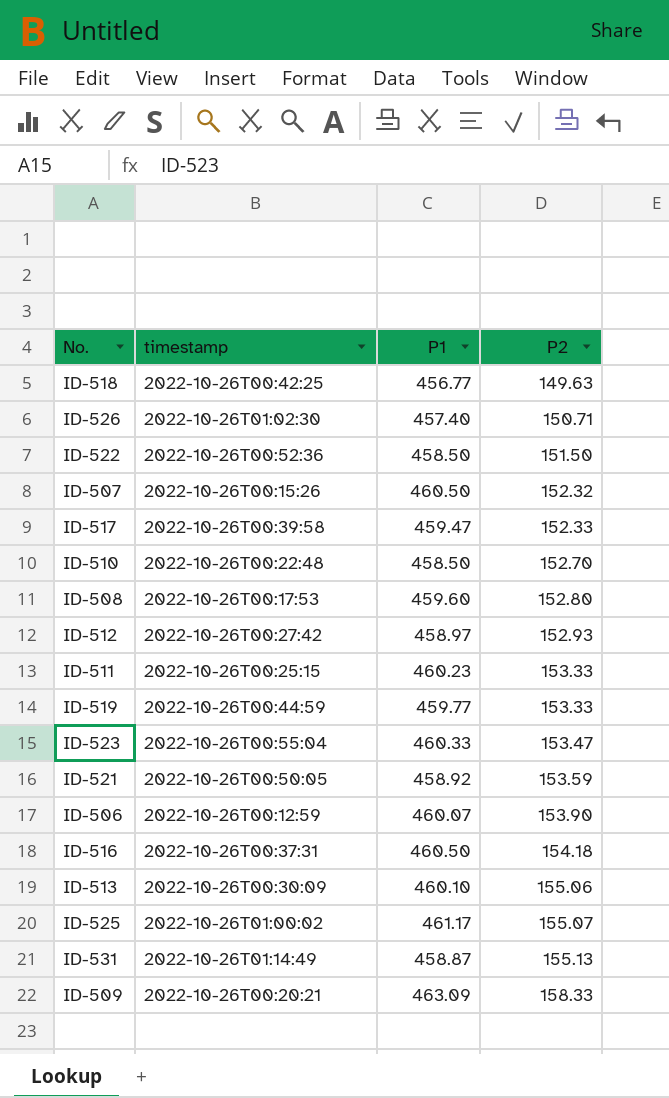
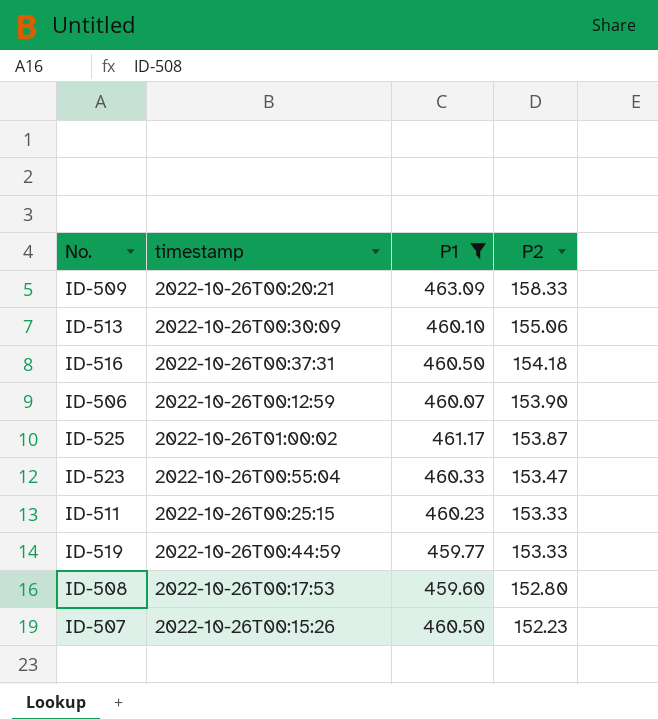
filter: none -> P1 >= 459.60
row order: P2 ascending -> P2 descending
ID-525 | P2: 155.07 -> 153.87
ID-507 | P2: 152.32 -> 152.23

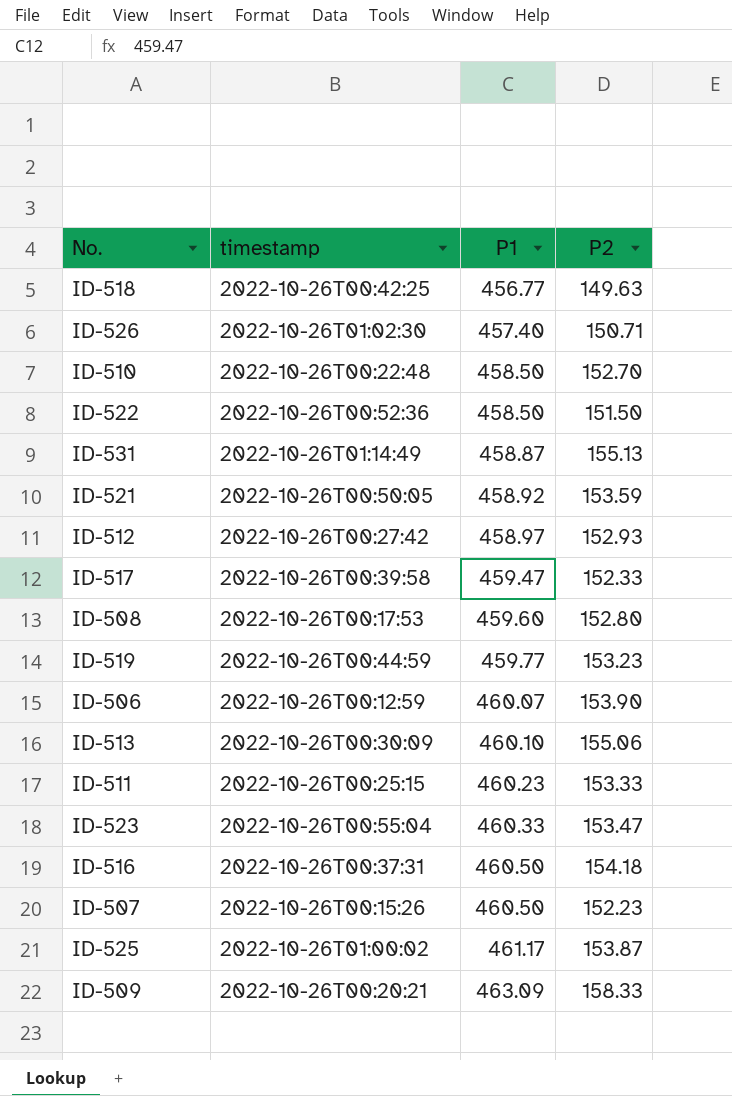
filter: P1 >= 459.60 -> none
row order: P2 descending -> P1 ascending
ID-519 | P2: 153.33 -> 153.23

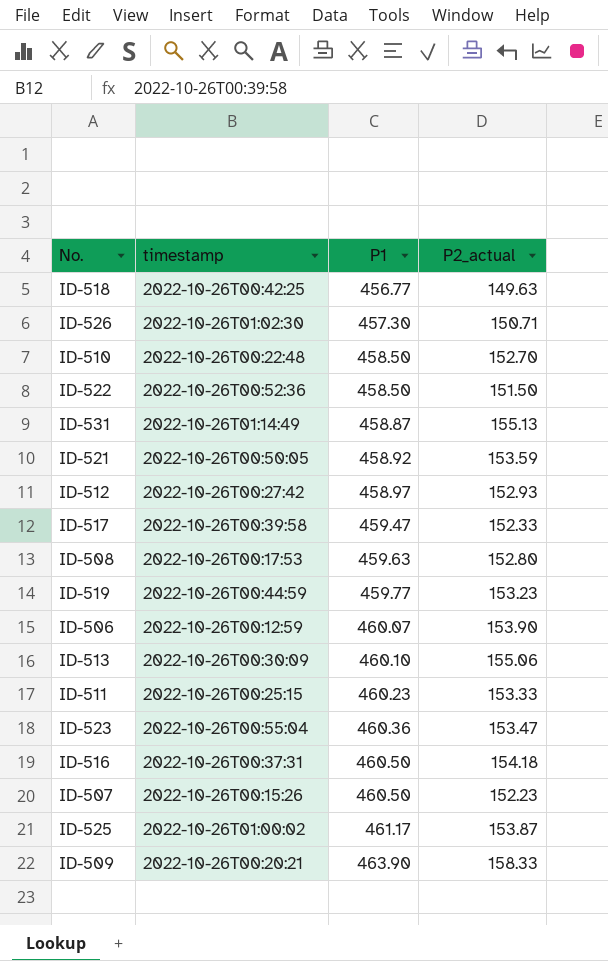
column name: P2 -> P2_actual
ID-526 | P1: 457.40 -> 457.30
ID-508 | P1: 459.60 -> 459.63
ID-523 | P1: 460.33 -> 460.36
ID-509 | P1: 463.09 -> 463.90

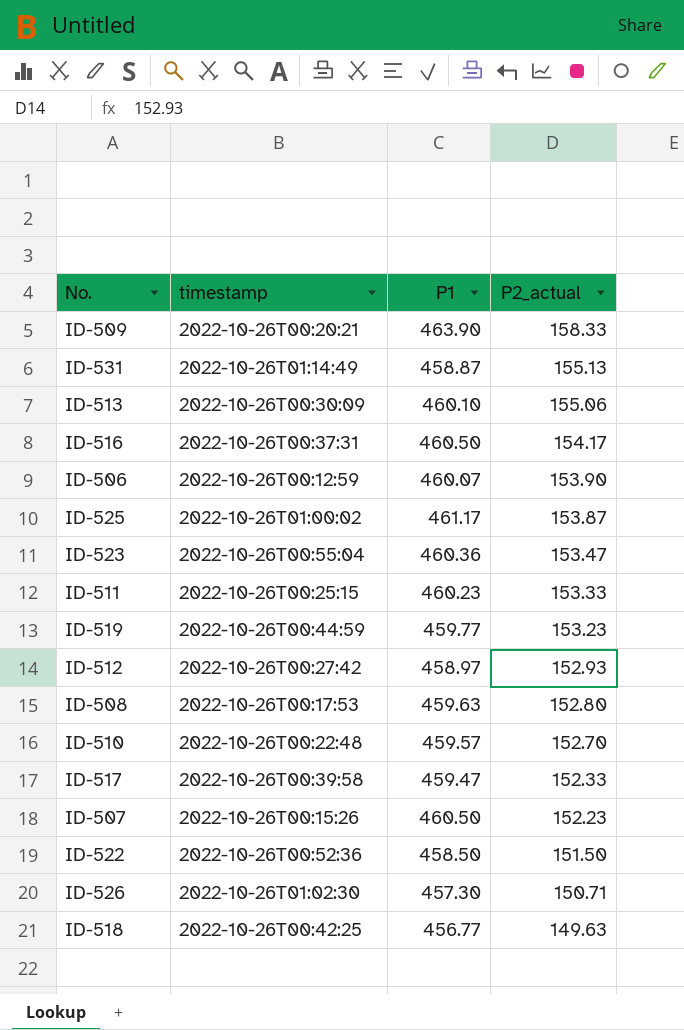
row order: P1 ascending -> P2_actual descending
row ID-521: 2022-10-26T00:50:05 | 458.92 | 153.59 -> none
ID-516 | P2_actual: 154.18 -> 154.17
ID-510 | P1: 458.50 -> 459.57

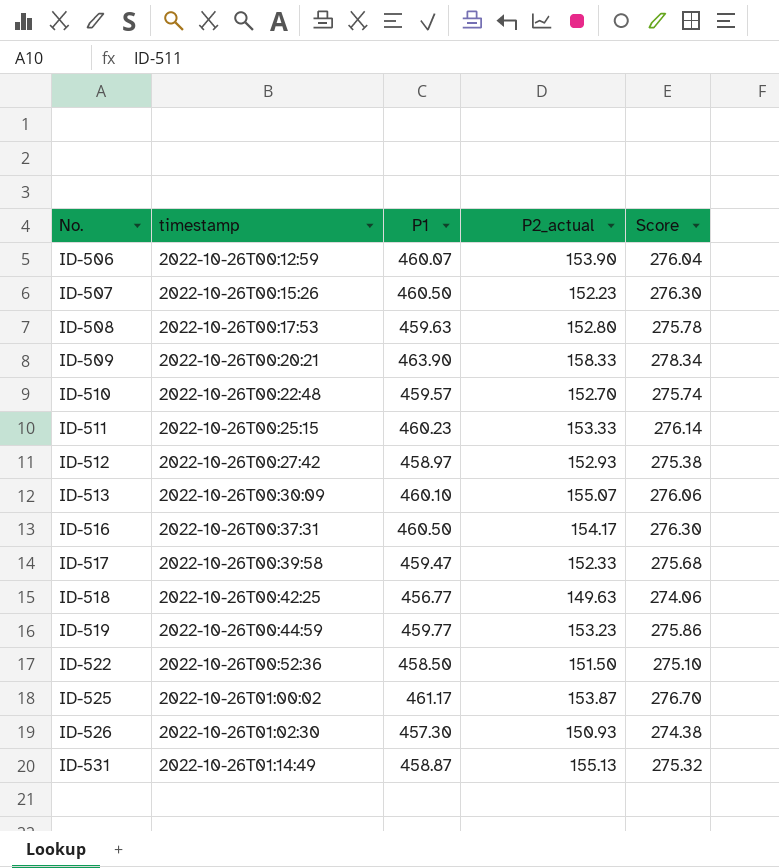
row order: P2_actual descending -> No. ascending
column Score | formula: none -> [P1] * 0.6
row ID-523: 2022-10-26T00:55:04 | 460.36 | 153.47 -> none
ID-513 | P2_actual: 155.06 -> 155.07
ID-526 | P2_actual: 150.71 -> 150.93

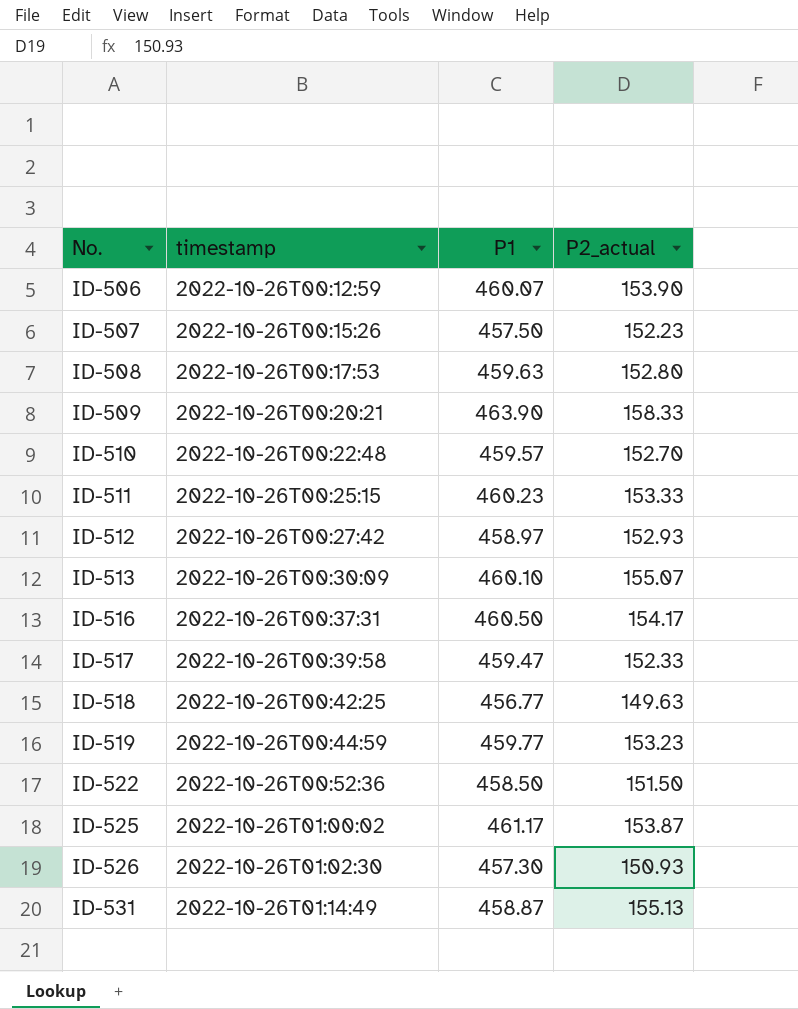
column Score | formula: [P1] * 0.6 -> none
ID-507 | P1: 460.50 -> 457.50

